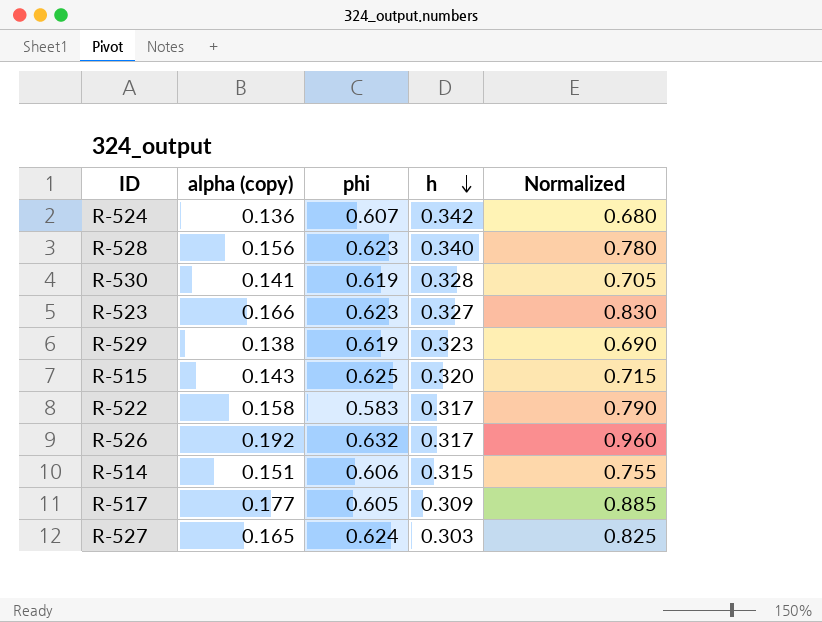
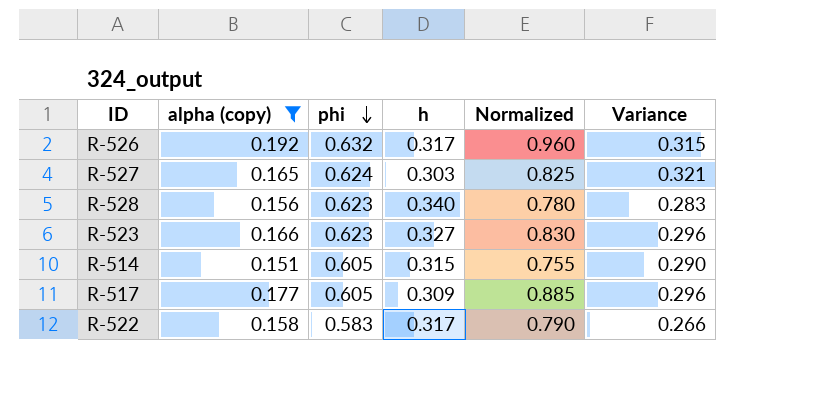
filter: none -> alpha (copy) >= 0.151
row order: h descending -> phi descending
column Variance | formula: none -> [phi] - [h]
R-514 | phi: 0.606 -> 0.605

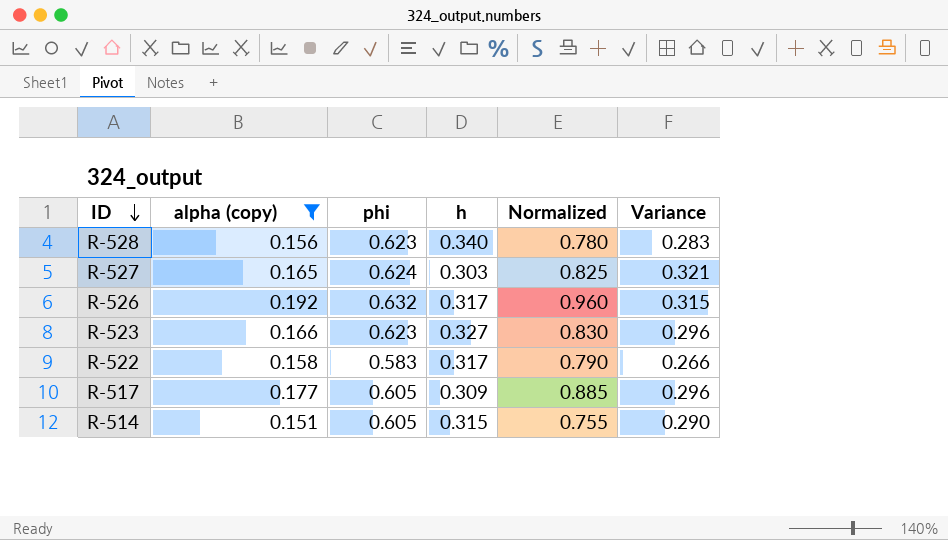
row order: phi descending -> ID descending

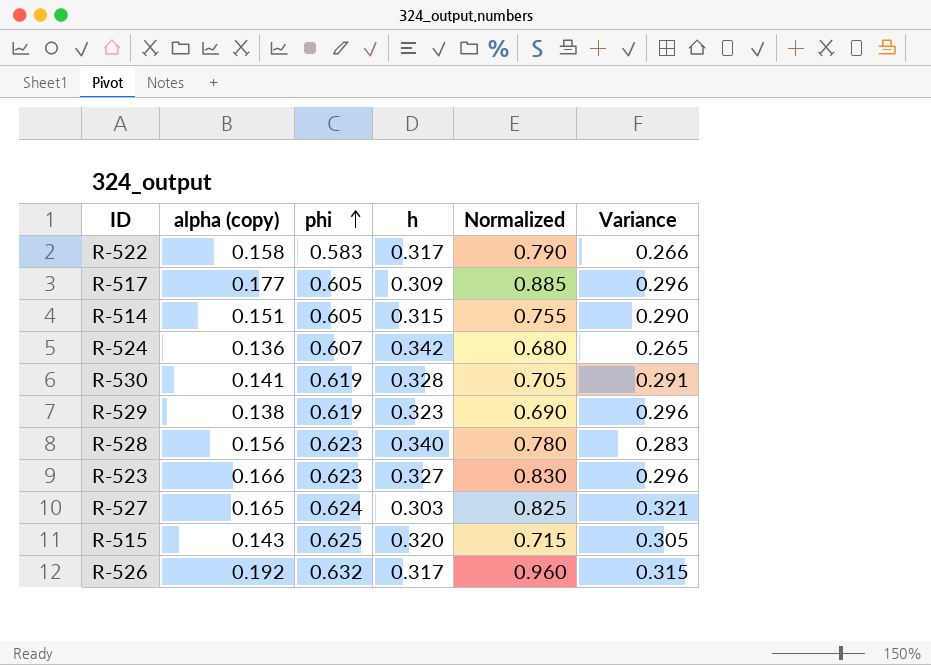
filter: alpha (copy) >= 0.151 -> none
row order: ID descending -> phi ascending

